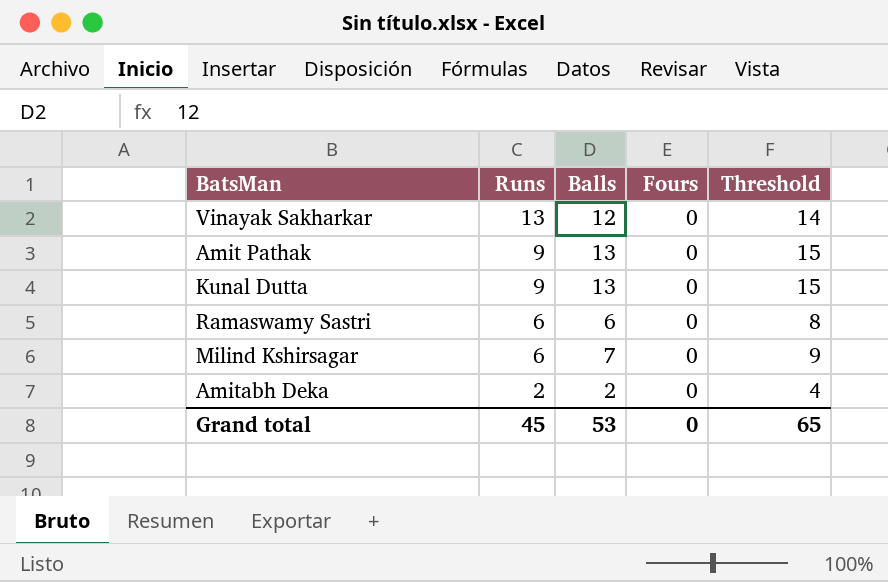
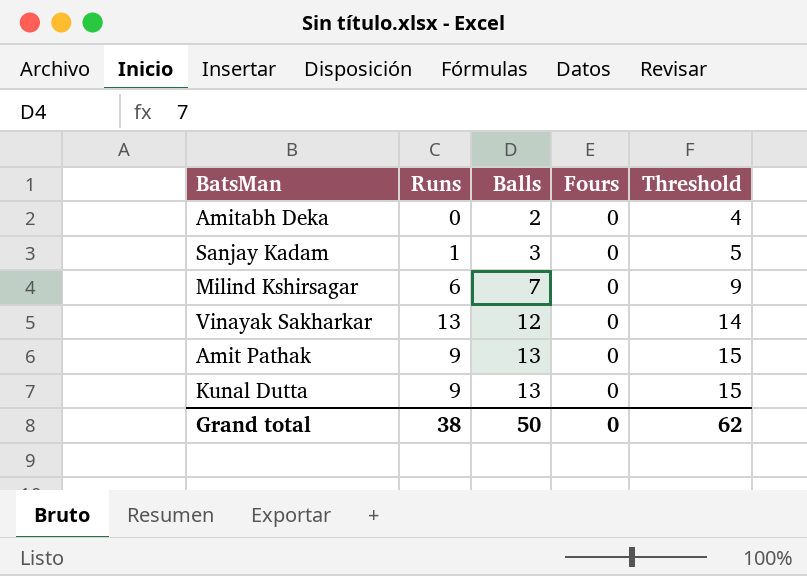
row order: Runs descending -> Balls ascending
row Ramaswamy Sastri: 6 | 6 | 0 | 8 -> none
Amitabh Deka | Runs: 2 -> 0
row Sanjay Kadam: none -> 1 | 3 | 0 | 5
Grand total | Runs: 45 -> 38
Grand total | Balls: 53 -> 50
Grand total | Threshold: 65 -> 62

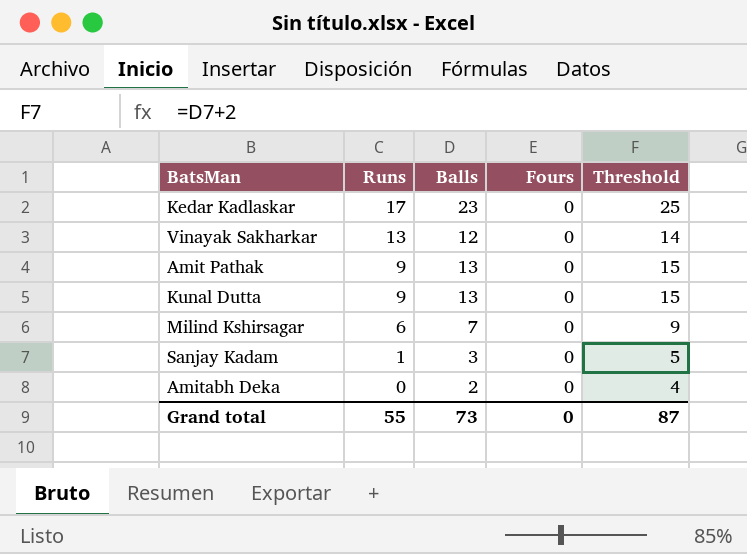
row order: Balls ascending -> Runs descending
row Kedar Kadlaskar: none -> 17 | 23 | 0 | 25
Grand total | Runs: 38 -> 55
Grand total | Balls: 50 -> 73
Grand total | Threshold: 62 -> 87

